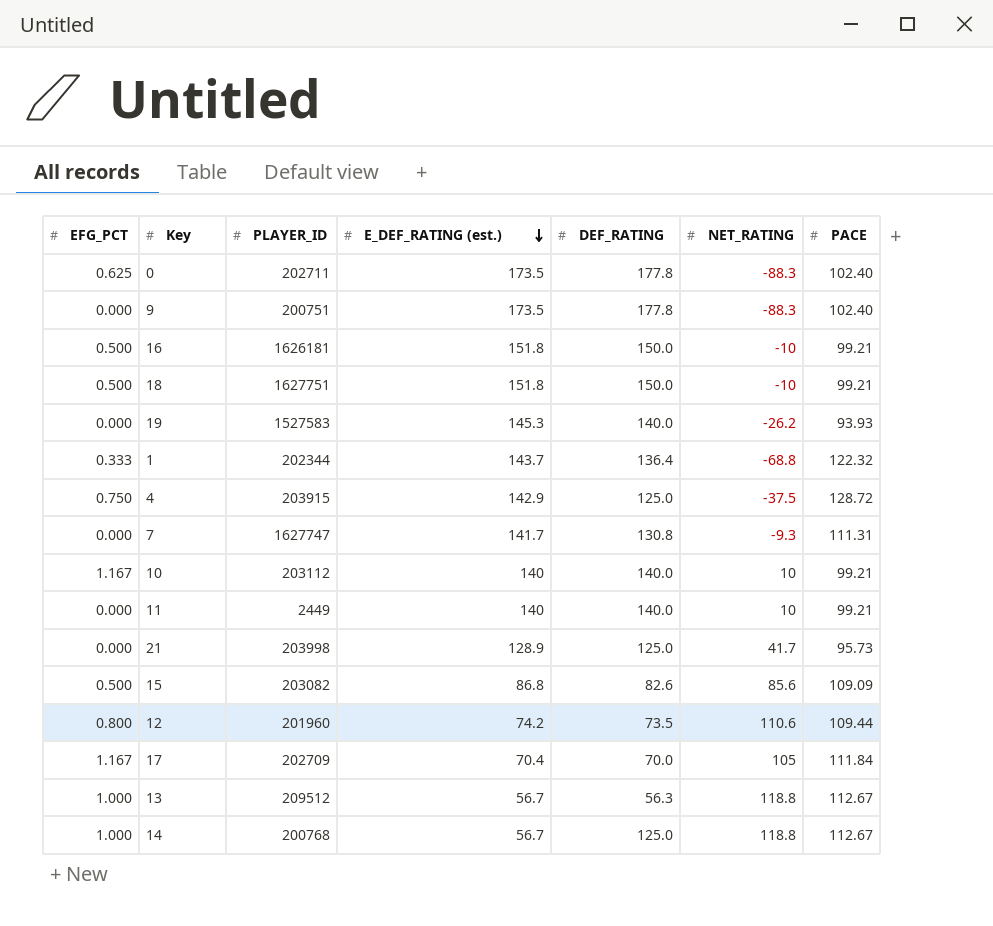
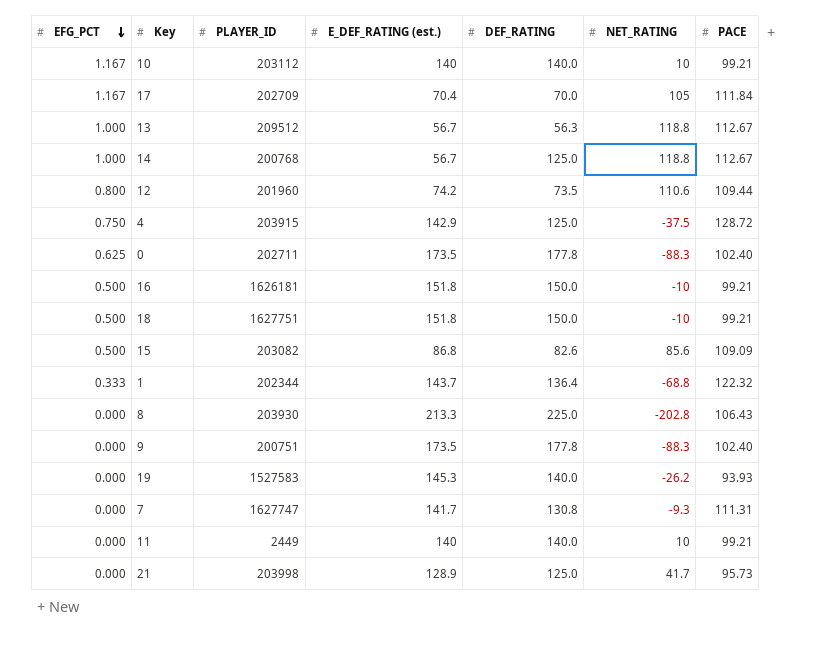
row order: E_DEF_RATING (est.) descending -> EFG_PCT descending
row 8: none -> 0.000 | 203930 | 213.3 | 225.0 | -202.8 | 106.43

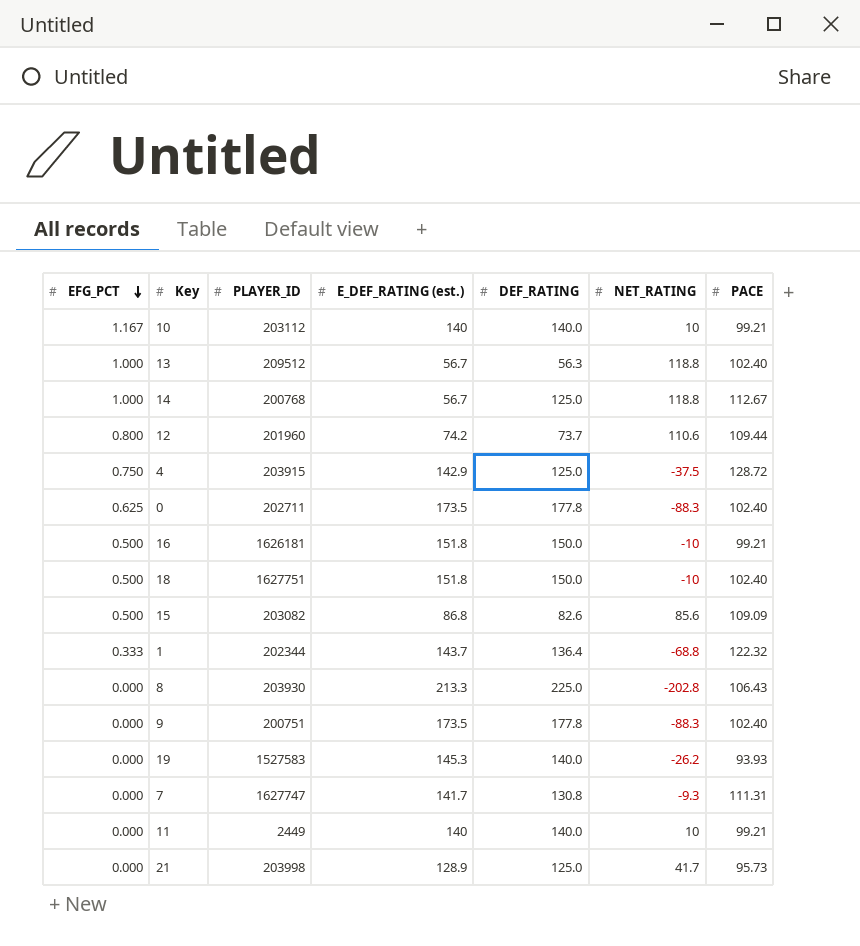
row 17: 1.167 | 202709 | 70.4 | 70.0 | 105 | 111.84 -> none
13 | PACE: 112.67 -> 102.40
12 | DEF_RATING: 73.5 -> 73.7
18 | PACE: 99.21 -> 102.40

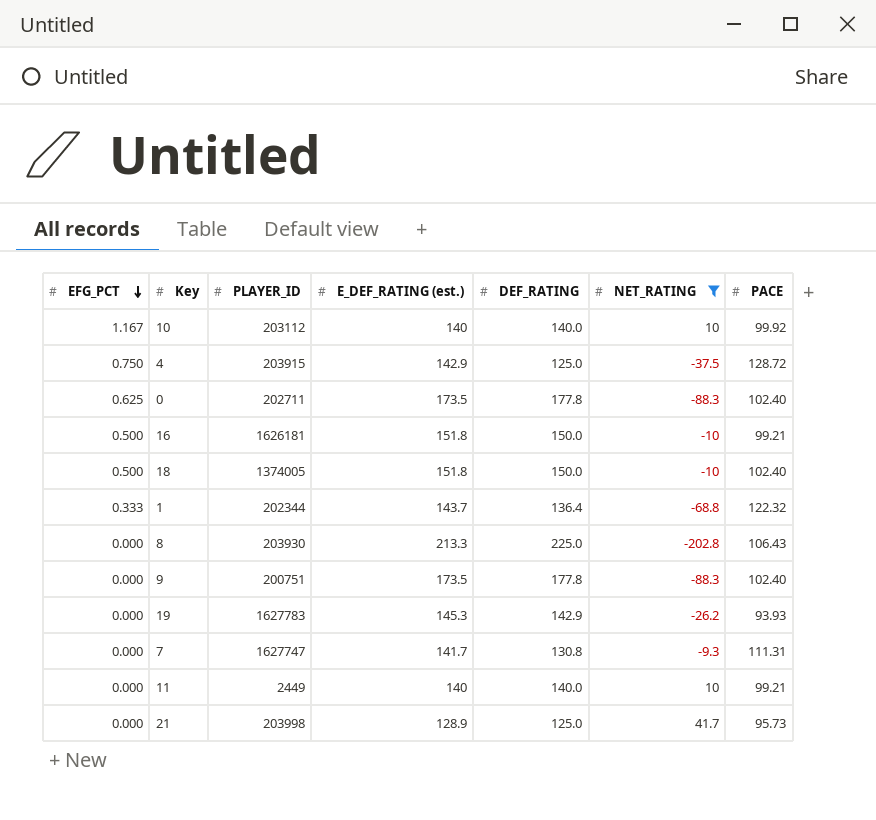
filter: none -> NET_RATING <= 41.7
10 | PACE: 99.21 -> 99.92
18 | PLAYER_ID: 1627751 -> 1374005
19 | PLAYER_ID: 1527583 -> 1627783
19 | DEF_RATING: 140.0 -> 142.9

